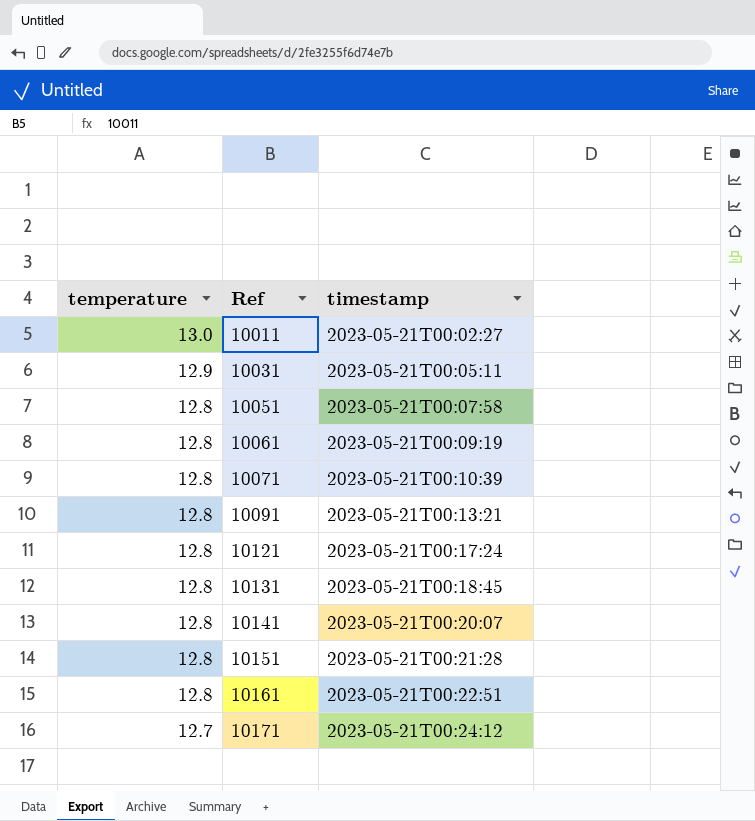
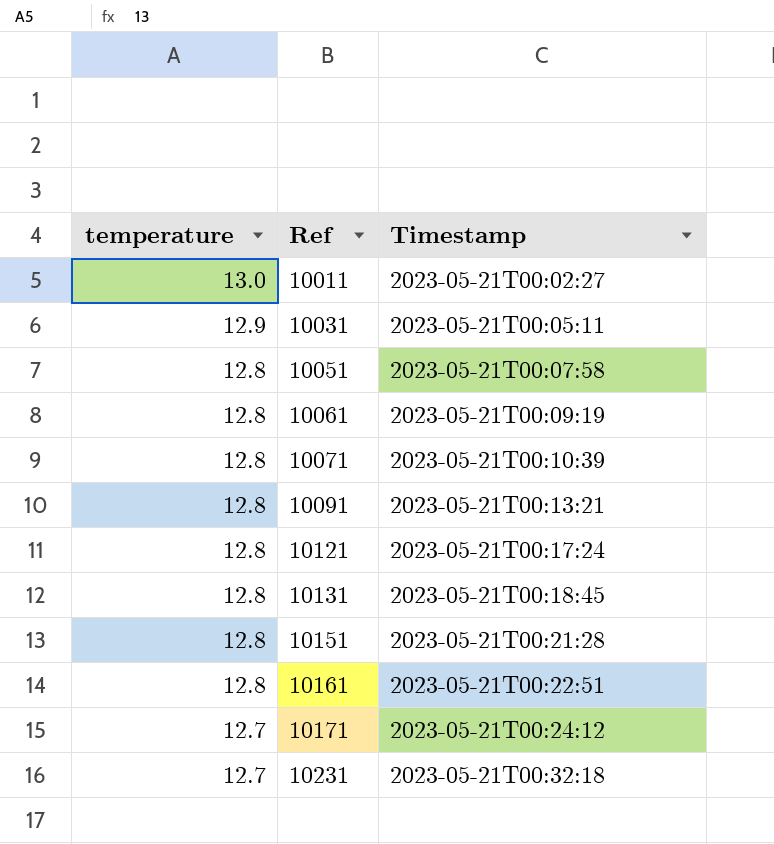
column name: timestamp -> Timestamp
row 10141: 12.8 | 2023-05-21T00:20:07 -> none
row 10231: none -> 12.7 | 2023-05-21T00:32:18

